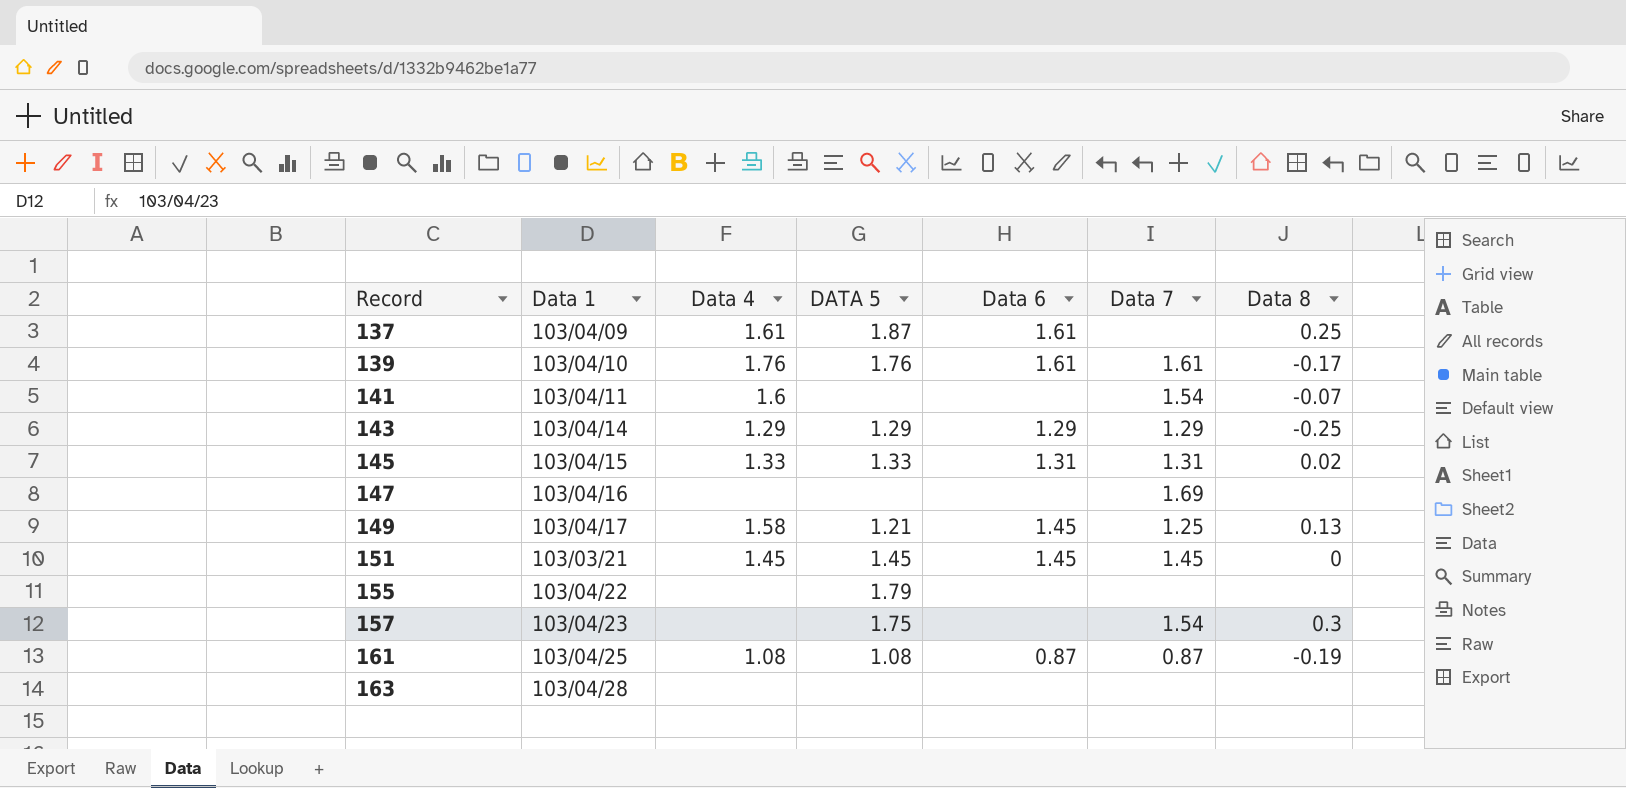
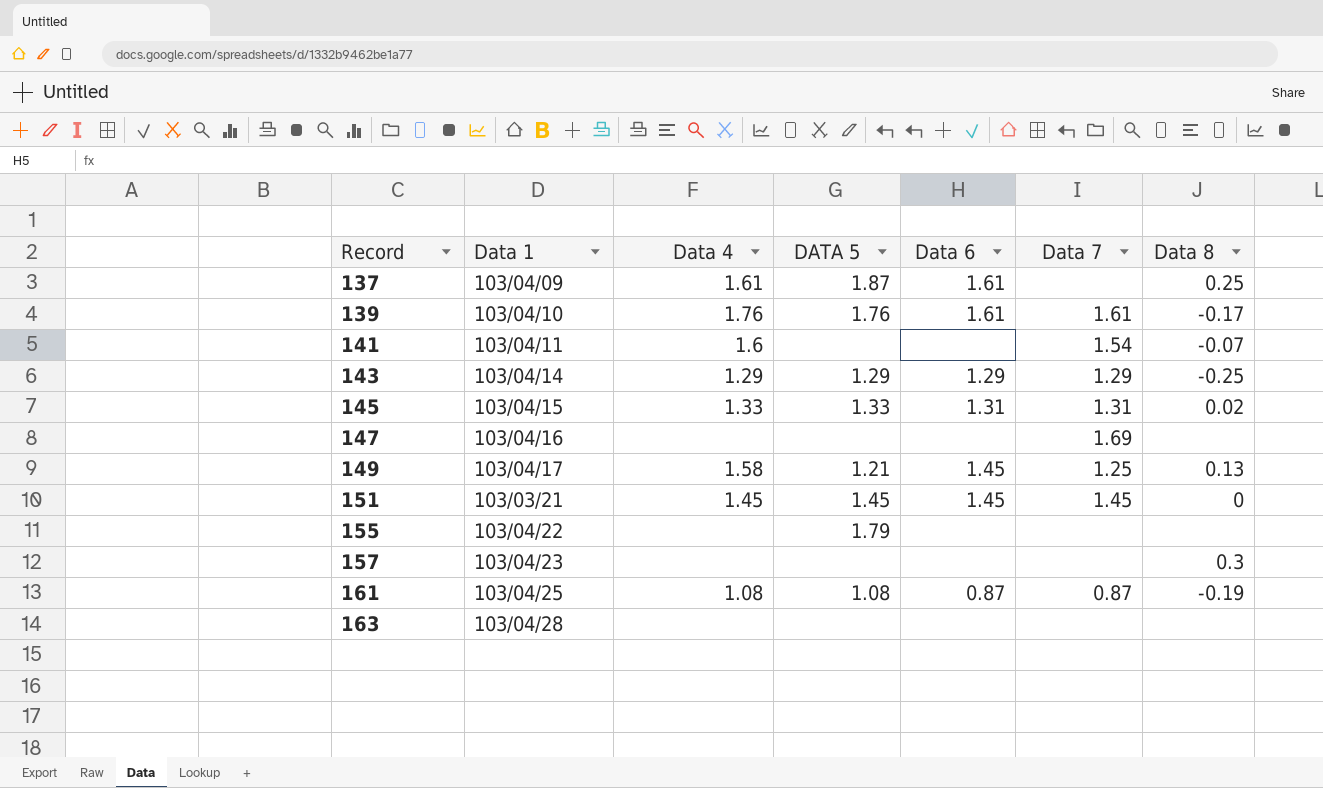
157 | DATA 5: 1.75 -> none
157 | Data 7: 1.54 -> none

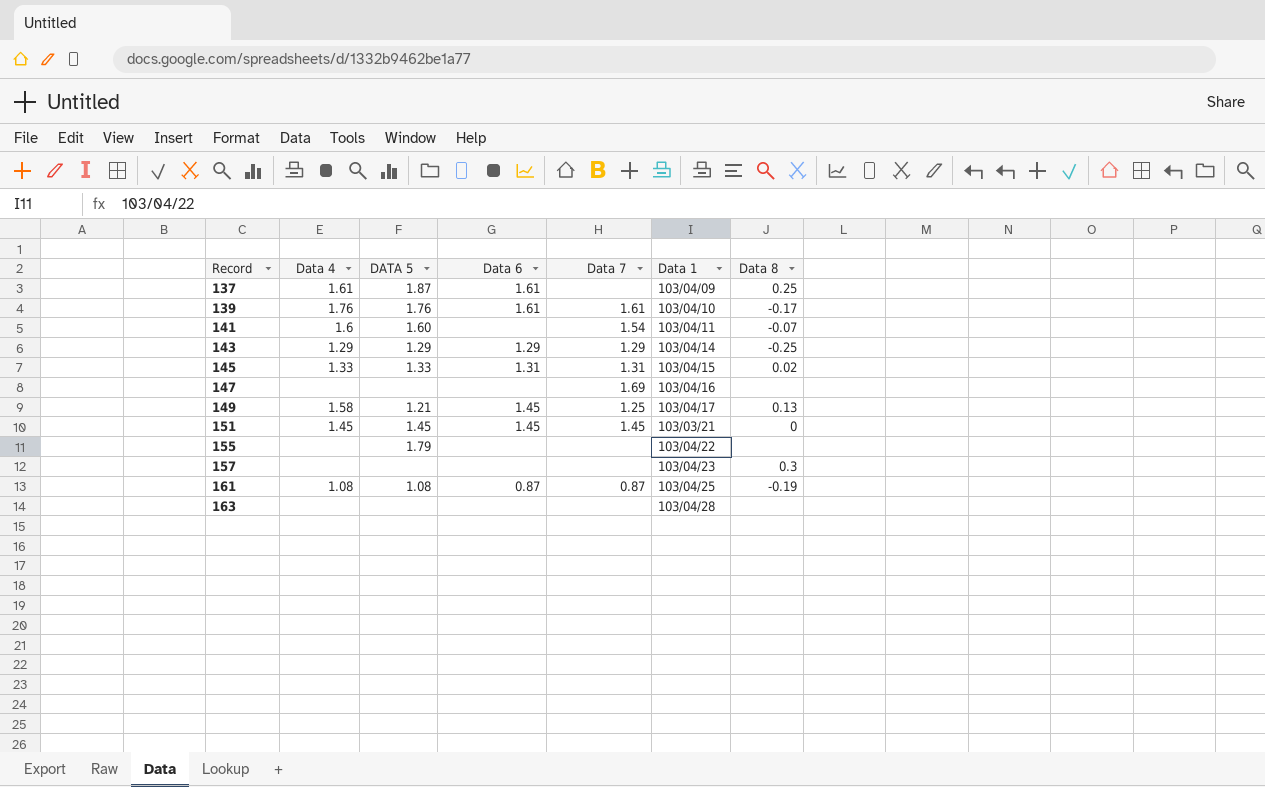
column Data 1 | position: 2 -> 6
141 | DATA 5: none -> 1.60

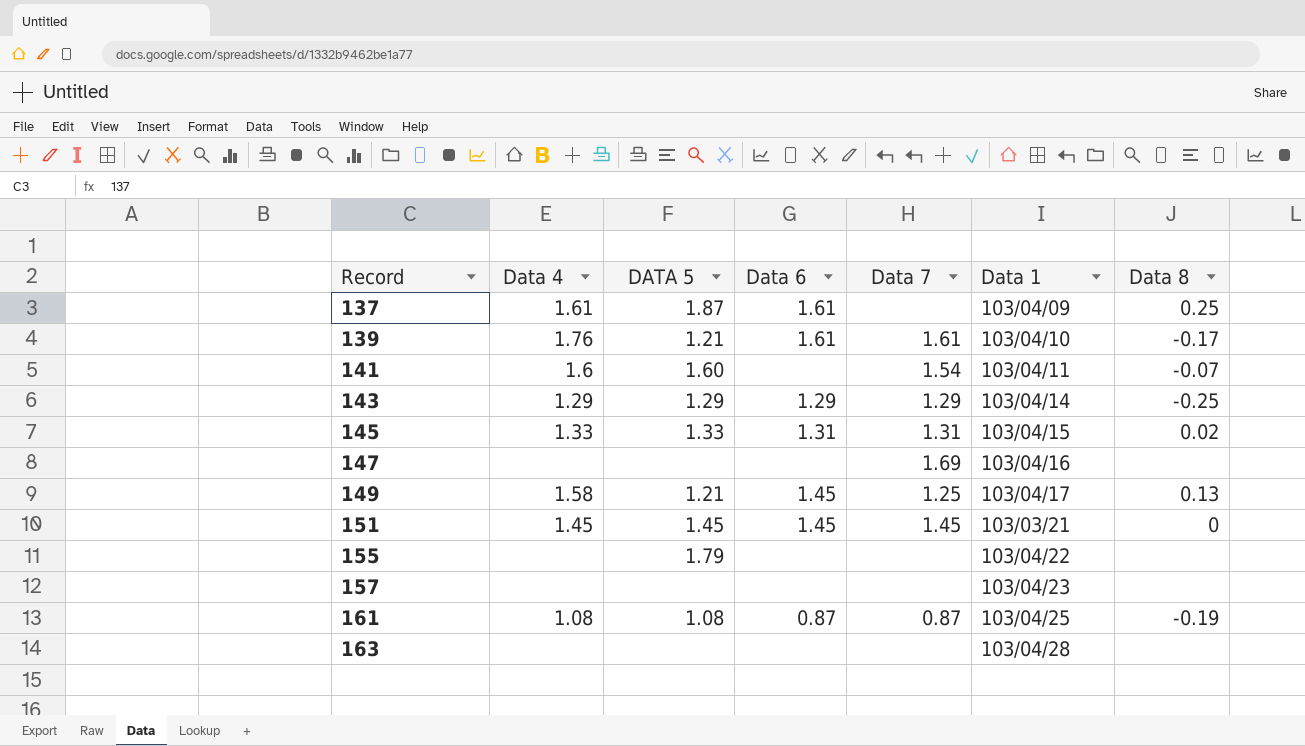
139 | DATA 5: 1.76 -> 1.21
157 | Data 8: 0.3 -> none

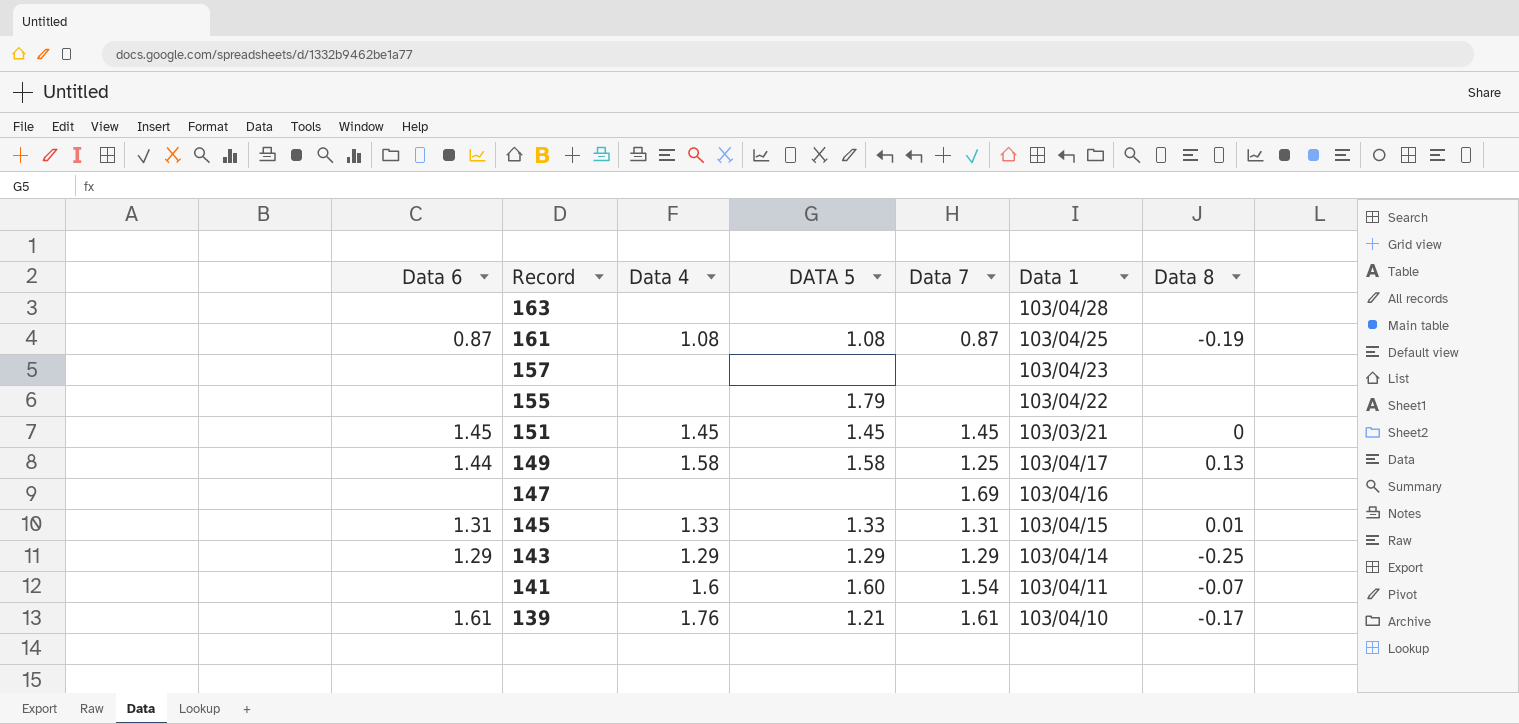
row order: Record ascending -> Record descending
column Data 6 | position: 4 -> 1
row 137: 1.61 | 1.87 | 1.61 | none | 103/04/09 | 0.25 -> none
149 | Data 6: 1.45 -> 1.44
149 | DATA 5: 1.21 -> 1.58
145 | Data 8: 0.02 -> 0.01

